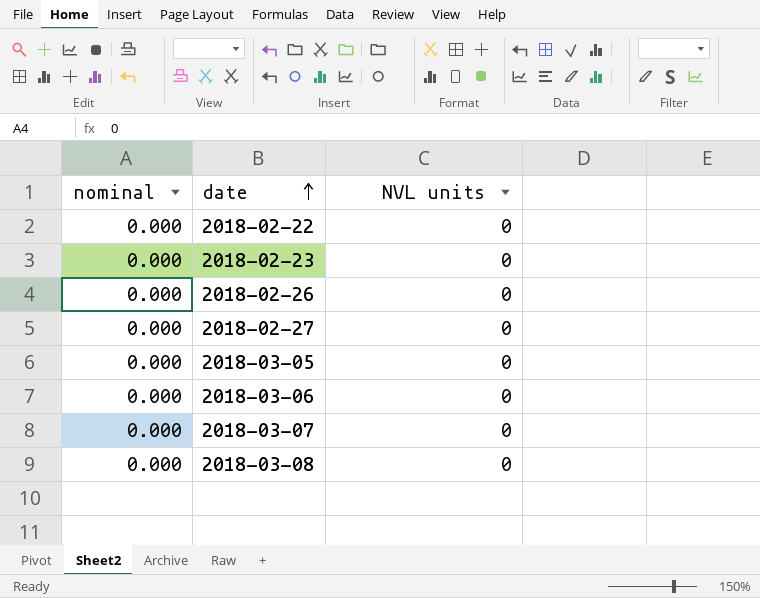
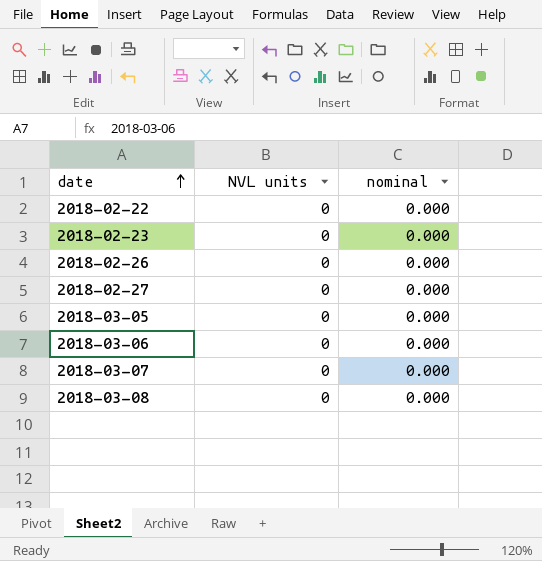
column nominal | position: 1 -> 3

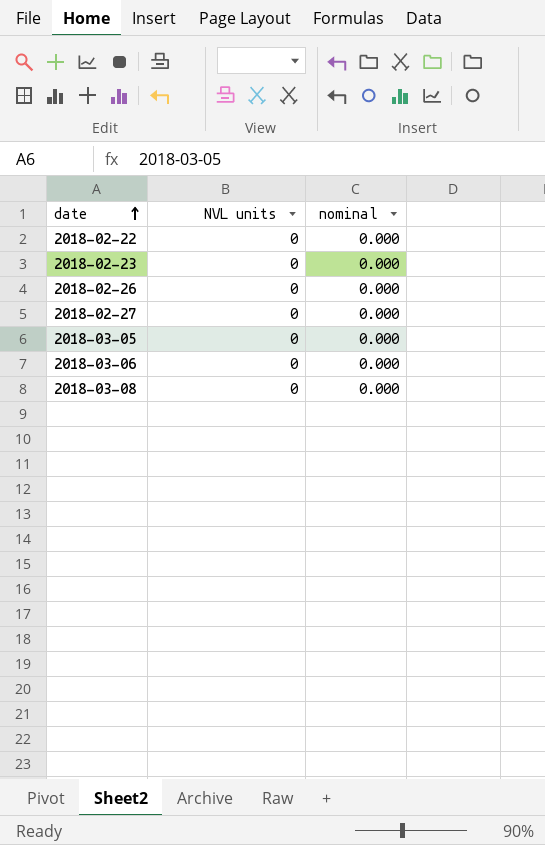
row 2018-03-07: 0 | 0.000 -> none

